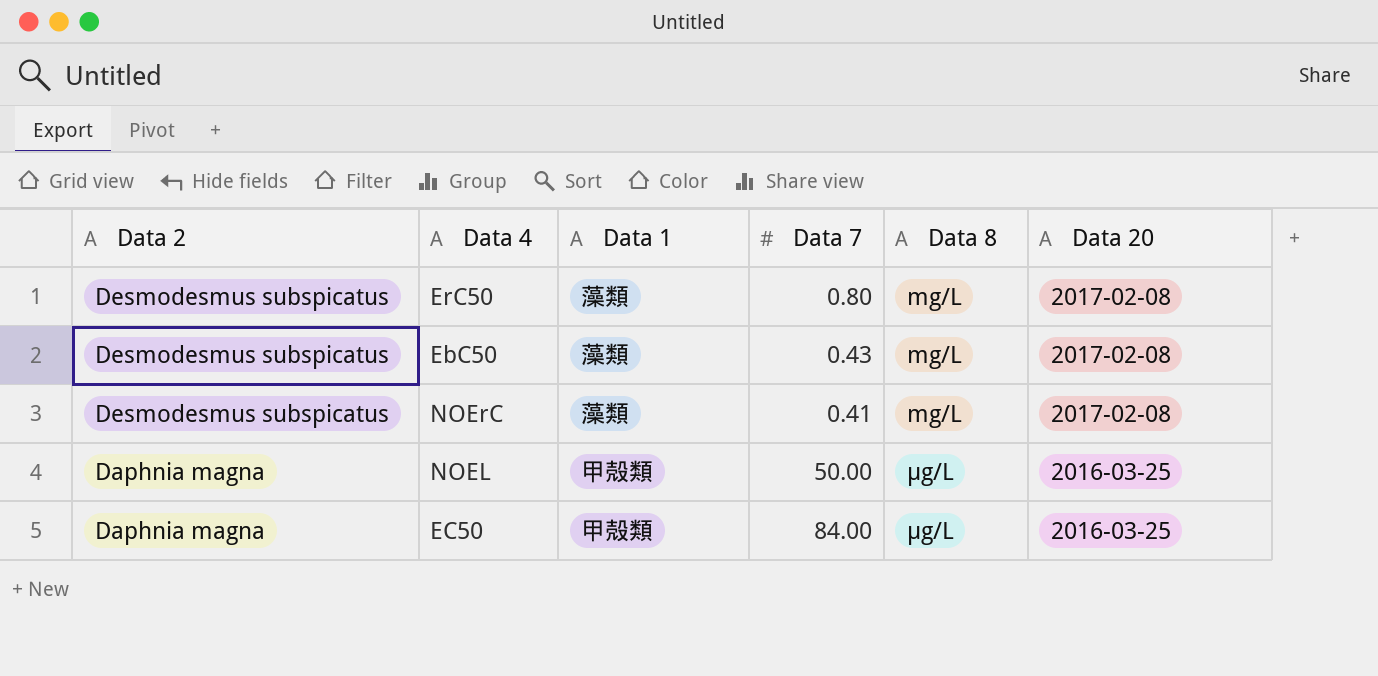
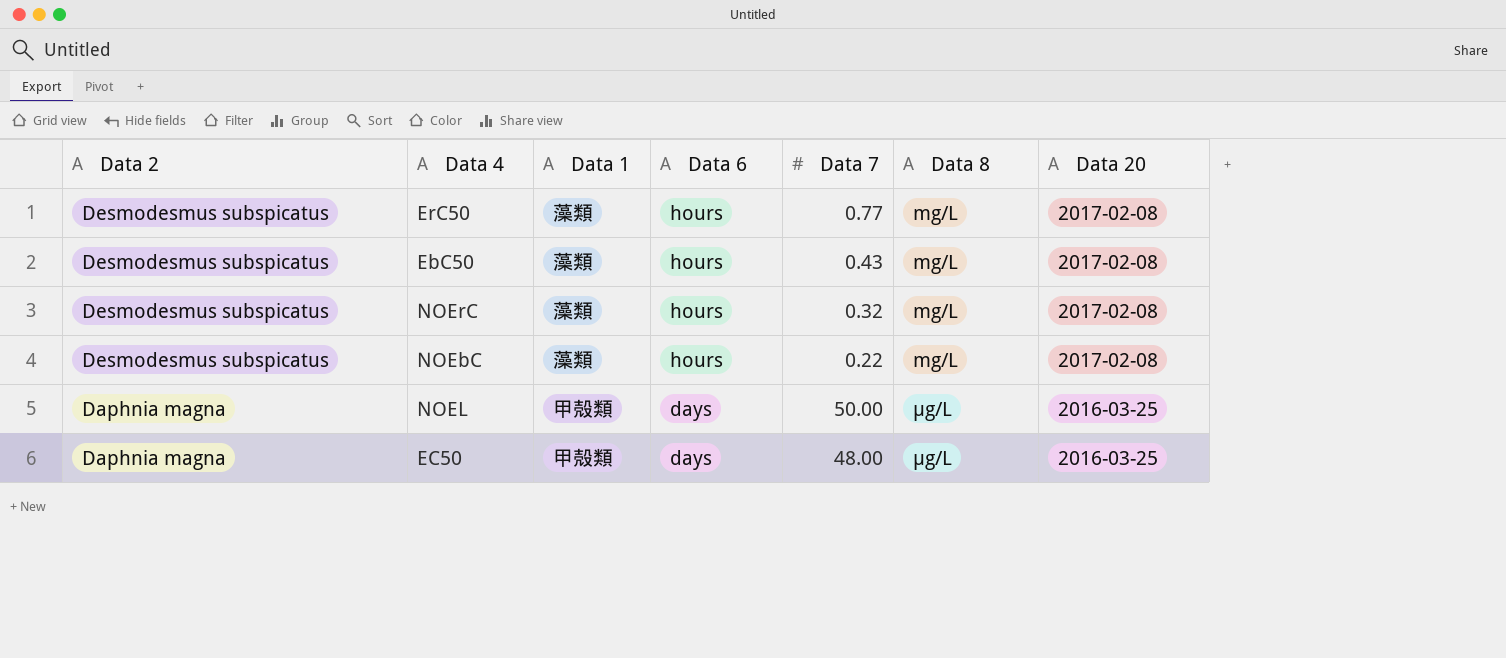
column Data 6 | position: none -> 4
ErC50 | Data 7: 0.80 -> 0.77
NOErC | Data 7: 0.41 -> 0.32
row NOEbC: none -> Desmodesmus subspicatus | 藻類 | hours | 0.22 | mg/L | 2017-02-08
EC50 | Data 7: 84.00 -> 48.00

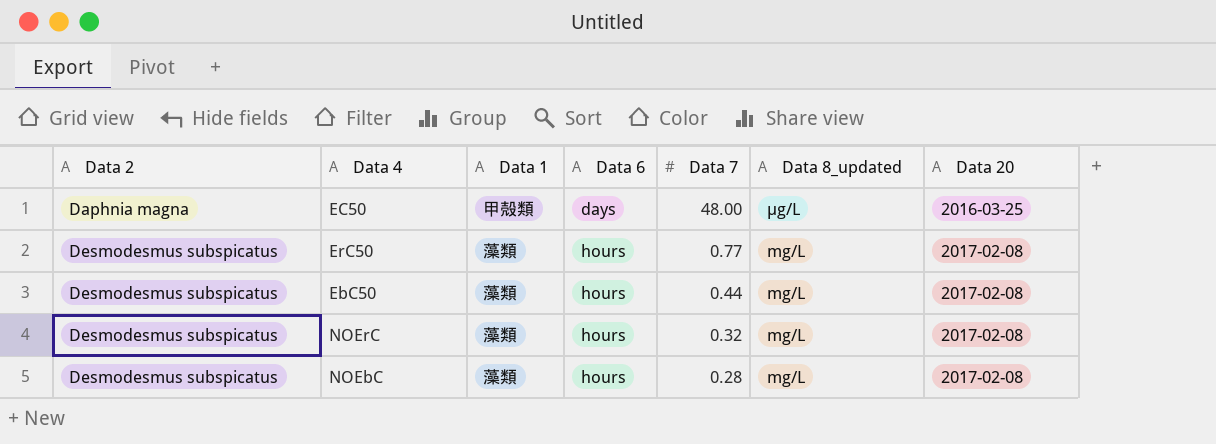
row order: Data 2 descending -> Data 2 ascending
column name: Data 8 -> Data 8_updated
row NOEL: Daphnia magna | 甲殻類 | days | 50.00 | μg/L | 2016-03-25 -> none
EbC50 | Data 7: 0.43 -> 0.44
NOEbC | Data 7: 0.22 -> 0.28

